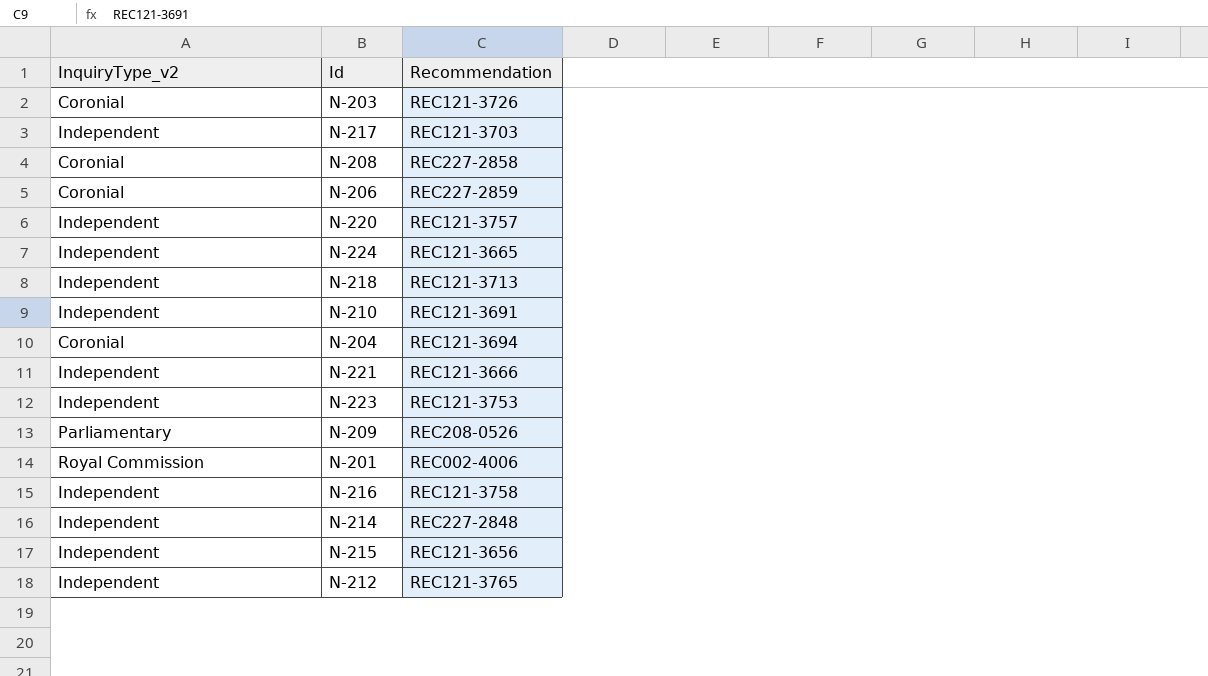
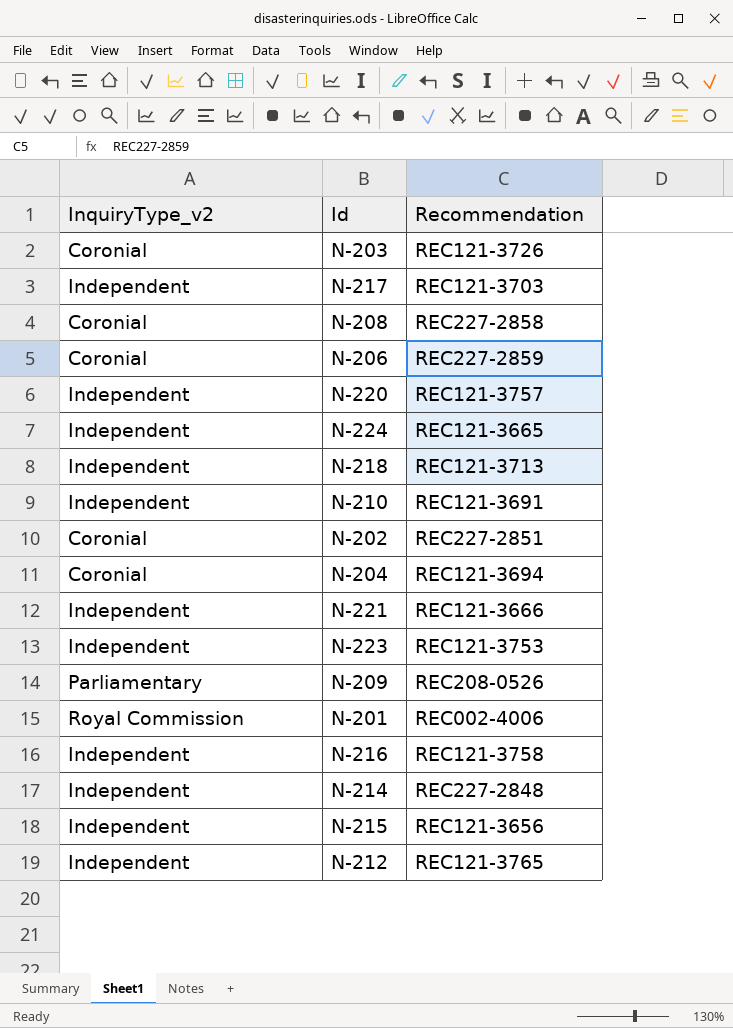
row N-202: none -> Coronial | REC227-2851

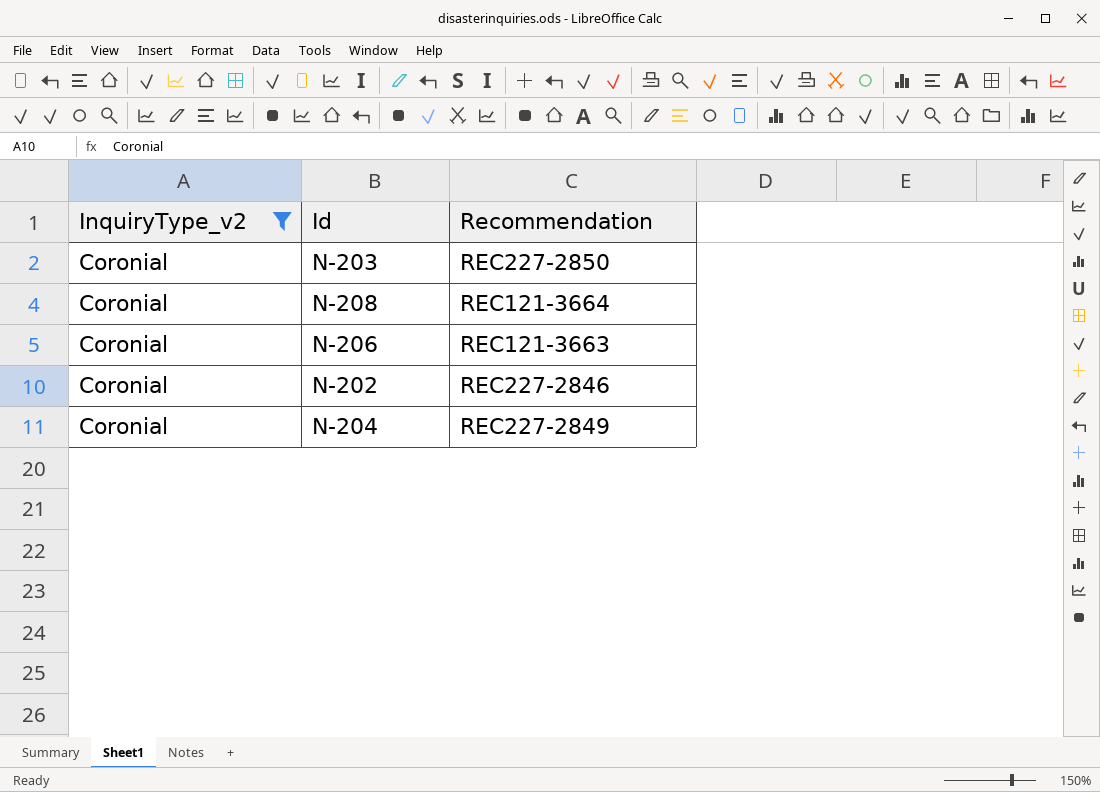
filter: none -> InquiryType_v2 = Coronial
N-203 | Recommendation: REC121-3726 -> REC227-2850
N-208 | Recommendation: REC227-2858 -> REC121-3664
N-206 | Recommendation: REC227-2859 -> REC121-3663
N-202 | Recommendation: REC227-2851 -> REC227-2846
N-204 | Recommendation: REC121-3694 -> REC227-2849

